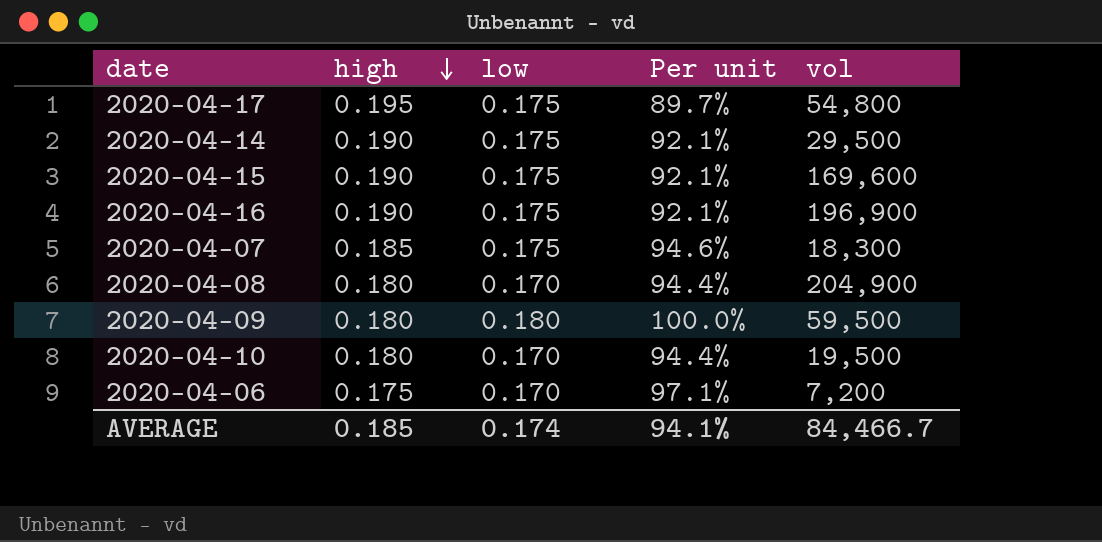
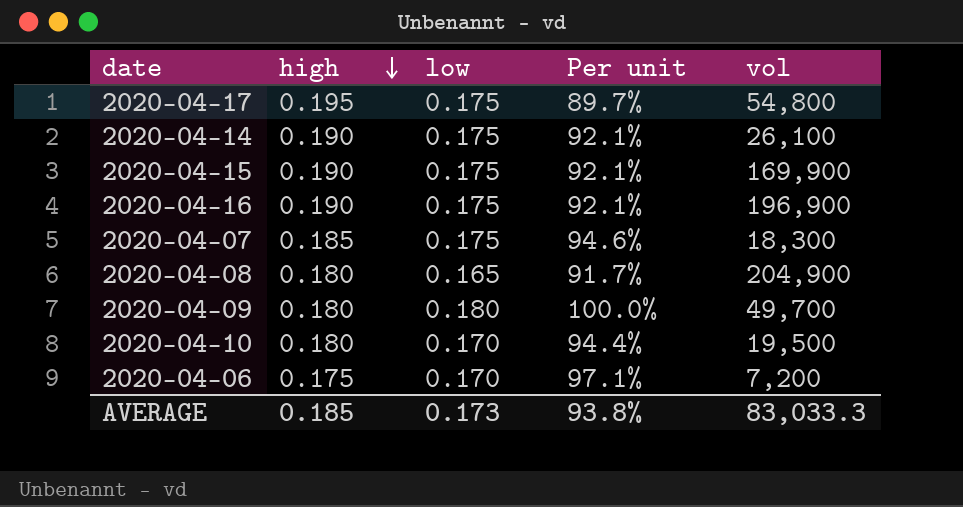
2020-04-14 | vol: 29,500 -> 26,100
2020-04-15 | vol: 169,600 -> 169,900
2020-04-08 | low: 0.170 -> 0.165
2020-04-08 | Per unit: 94.4% -> 91.7%
2020-04-09 | vol: 59,500 -> 49,700
AVERAGE | low: 0.174 -> 0.173
AVERAGE | Per unit: 94.1% -> 93.8%
AVERAGE | vol: 84,466.7 -> 83,033.3

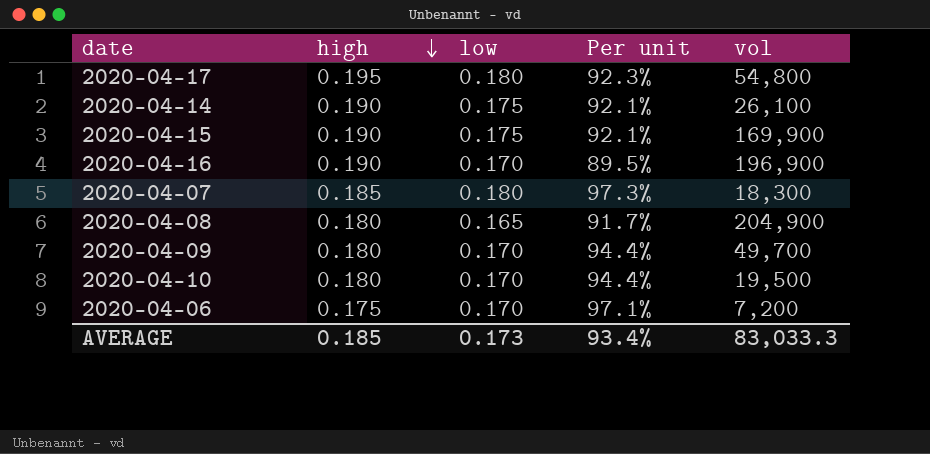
2020-04-17 | low: 0.175 -> 0.180
2020-04-17 | Per unit: 89.7% -> 92.3%
2020-04-16 | low: 0.175 -> 0.170
2020-04-16 | Per unit: 92.1% -> 89.5%
2020-04-07 | low: 0.175 -> 0.180
2020-04-07 | Per unit: 94.6% -> 97.3%
2020-04-09 | low: 0.180 -> 0.170
2020-04-09 | Per unit: 100.0% -> 94.4%
AVERAGE | Per unit: 93.8% -> 93.4%

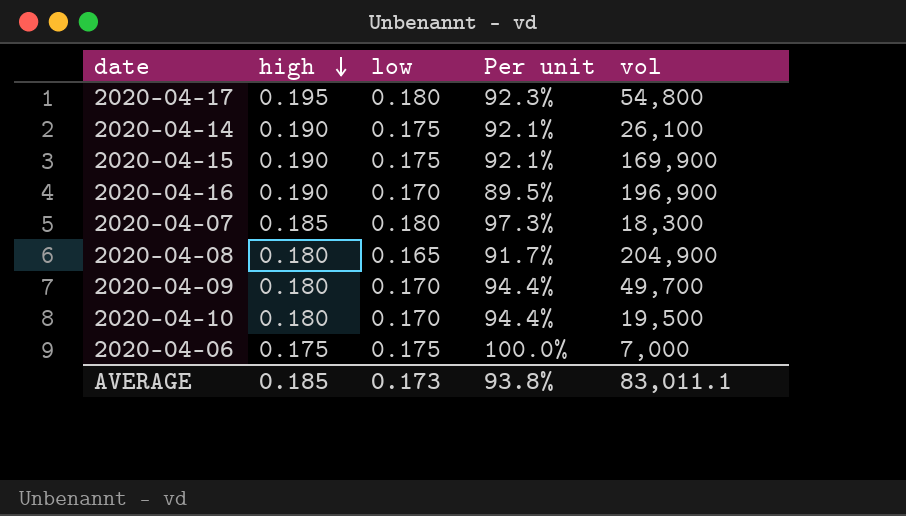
2020-04-06 | low: 0.170 -> 0.175
2020-04-06 | Per unit: 97.1% -> 100.0%
2020-04-06 | vol: 7,200 -> 7,000
AVERAGE | Per unit: 93.4% -> 93.8%
AVERAGE | vol: 83,033.3 -> 83,011.1

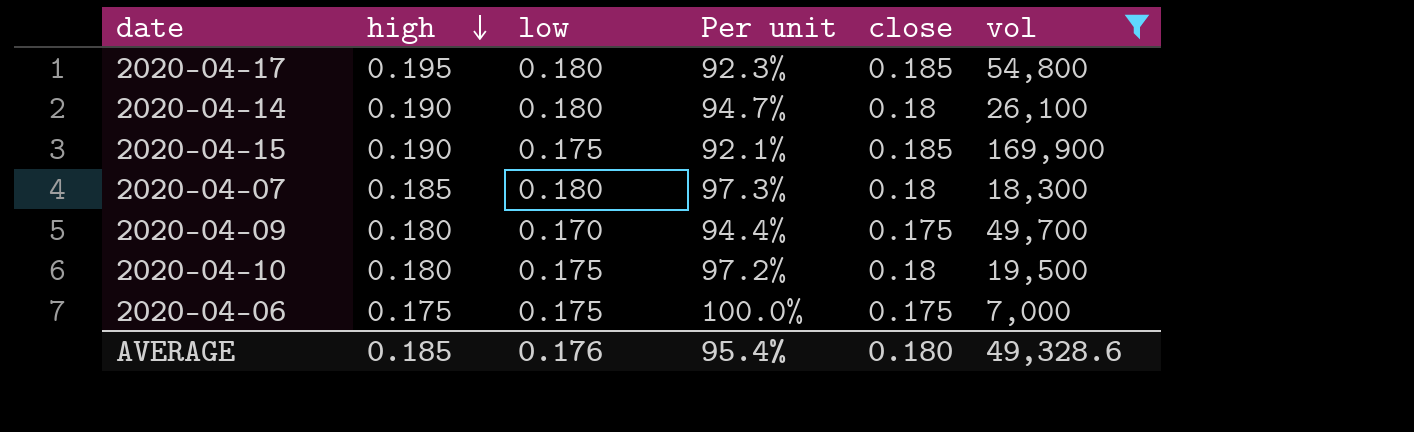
filter: none -> vol <= 169,900
column close | position: none -> 5
2020-04-14 | low: 0.175 -> 0.180
2020-04-14 | Per unit: 92.1% -> 94.7%
2020-04-10 | low: 0.170 -> 0.175
2020-04-10 | Per unit: 94.4% -> 97.2%
AVERAGE | low: 0.173 -> 0.176
AVERAGE | Per unit: 93.8% -> 95.4%
AVERAGE | vol: 83,011.1 -> 49,328.6

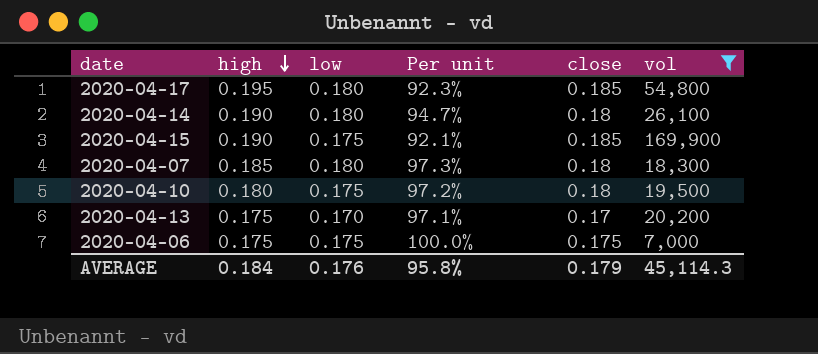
row 2020-04-09: 0.180 | 0.170 | 94.4% | 0.175 | 49,700 -> none
row 2020-04-13: none -> 0.175 | 0.170 | 97.1% | 0.17 | 20,200
AVERAGE | high: 0.185 -> 0.184
AVERAGE | Per unit: 95.4% -> 95.8%
AVERAGE | close: 0.180 -> 0.179
AVERAGE | vol: 49,328.6 -> 45,114.3

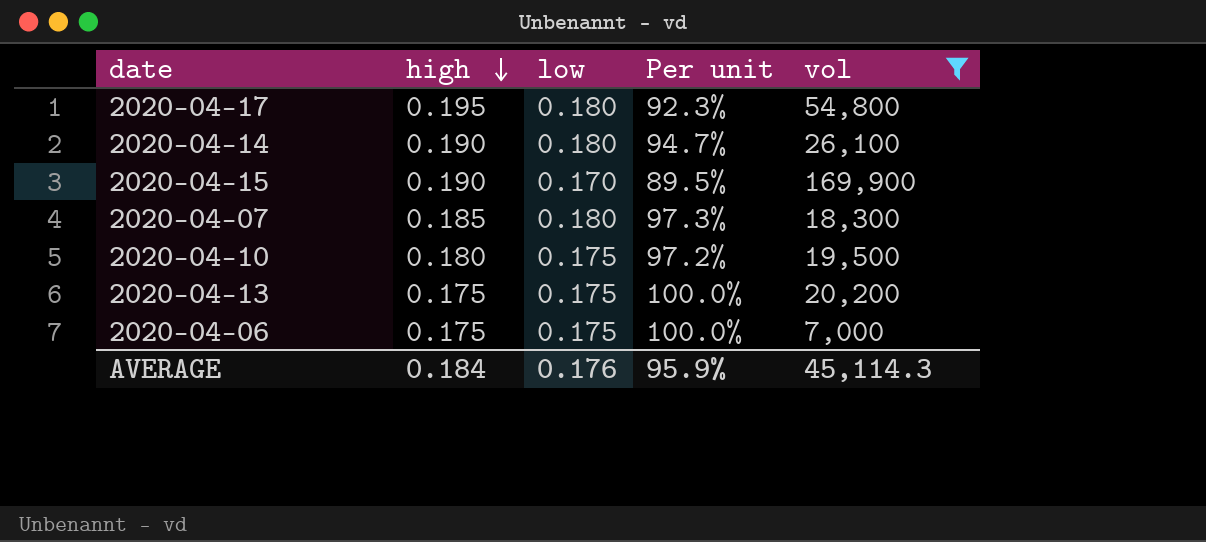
column close | position: 5 -> none
2020-04-15 | low: 0.175 -> 0.170
2020-04-15 | Per unit: 92.1% -> 89.5%
2020-04-13 | low: 0.170 -> 0.175
2020-04-13 | Per unit: 97.1% -> 100.0%
AVERAGE | Per unit: 95.8% -> 95.9%

